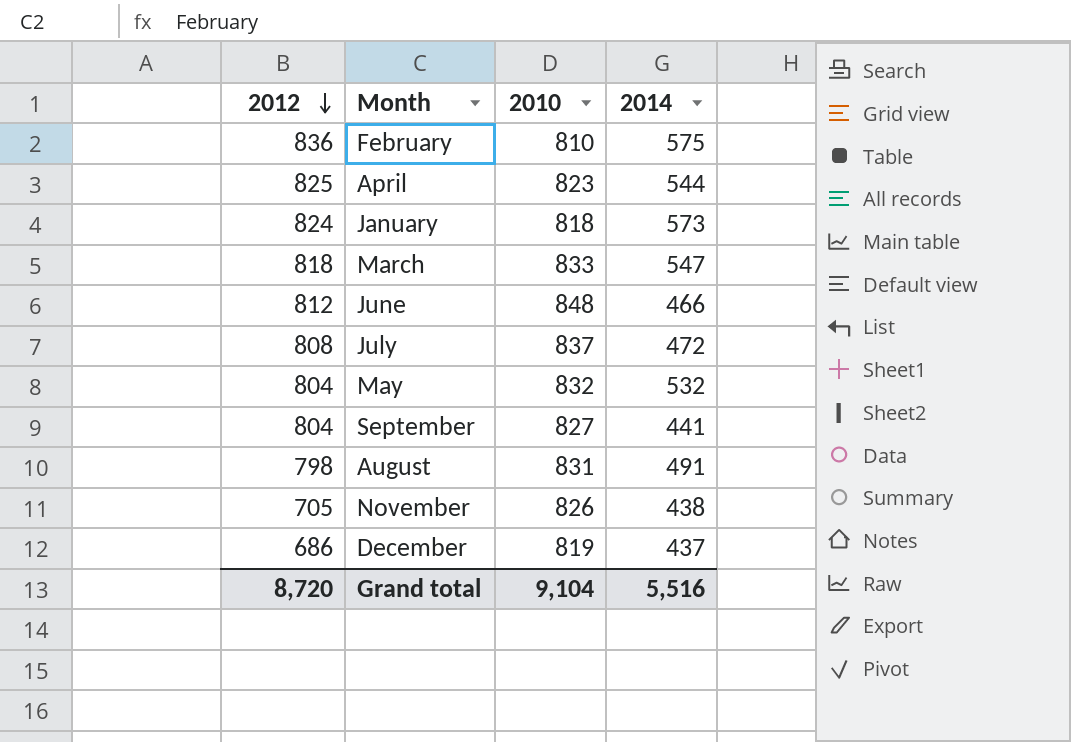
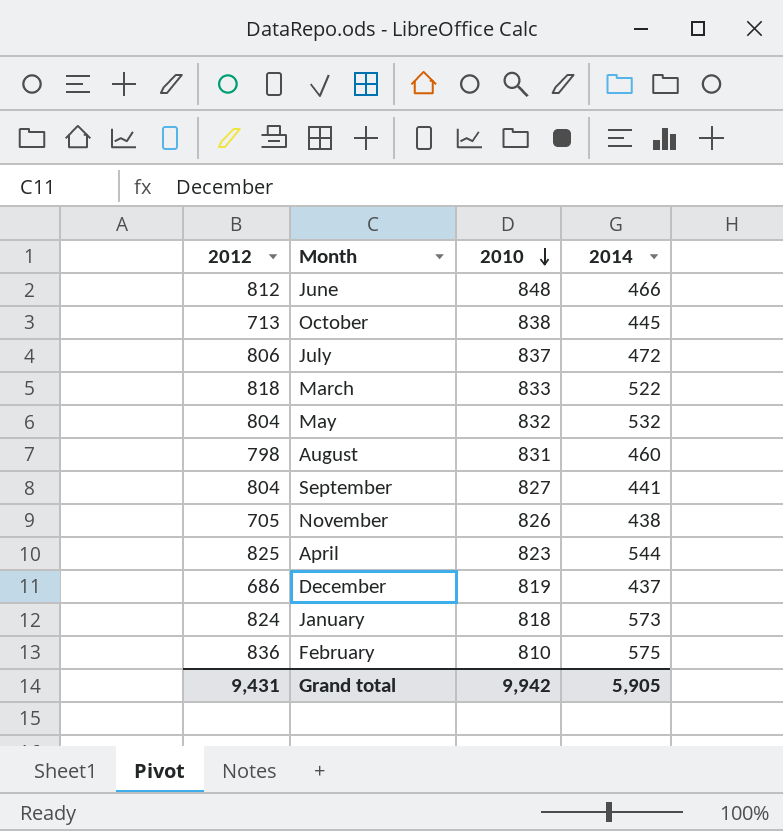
row order: 2012 descending -> 2010 descending
row October: none -> 713 | 838 | 445
July | 2012: 808 -> 806
March | 2014: 547 -> 522
August | 2014: 491 -> 460
Grand total | 2012: 8,720 -> 9,431
Grand total | 2010: 9,104 -> 9,942
Grand total | 2014: 5,516 -> 5,905

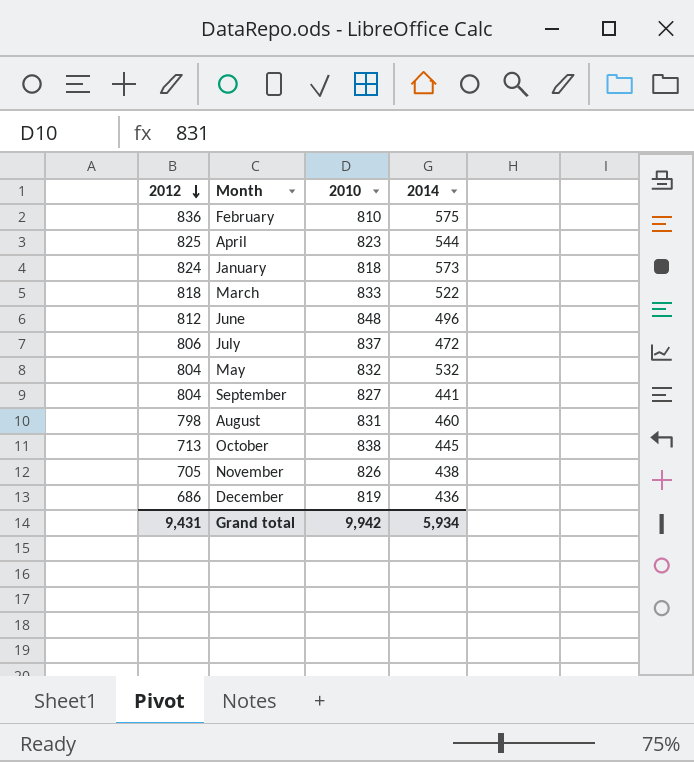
row order: 2010 descending -> 2012 descending
June | 2014: 466 -> 496
December | 2014: 437 -> 436
Grand total | 2014: 5,905 -> 5,934

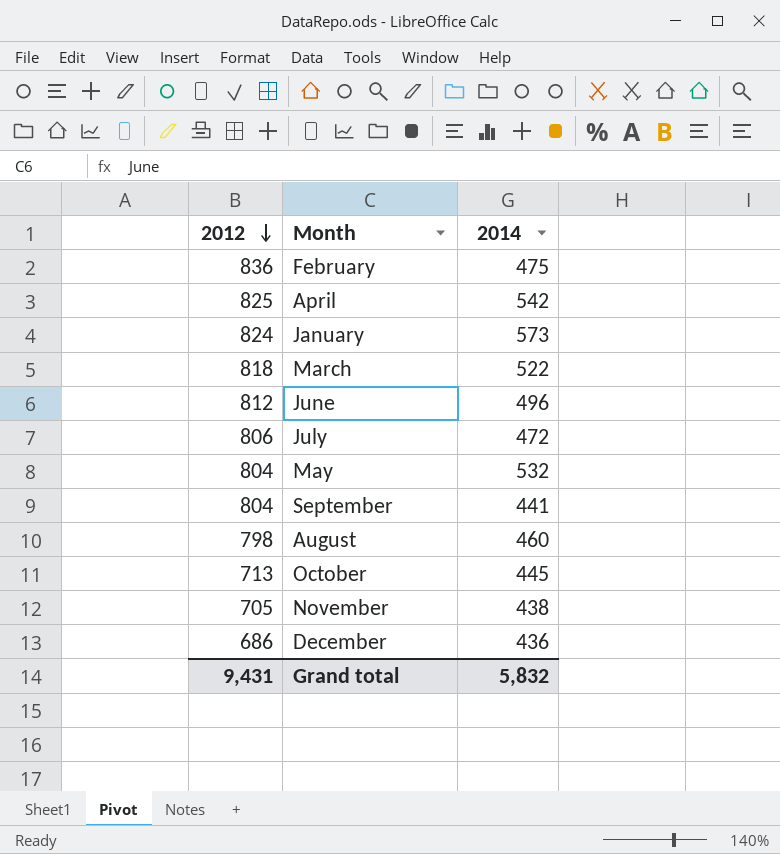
column 2010 | position: 3 -> none
February | 2014: 575 -> 475
April | 2014: 544 -> 542
Grand total | 2014: 5,934 -> 5,832

